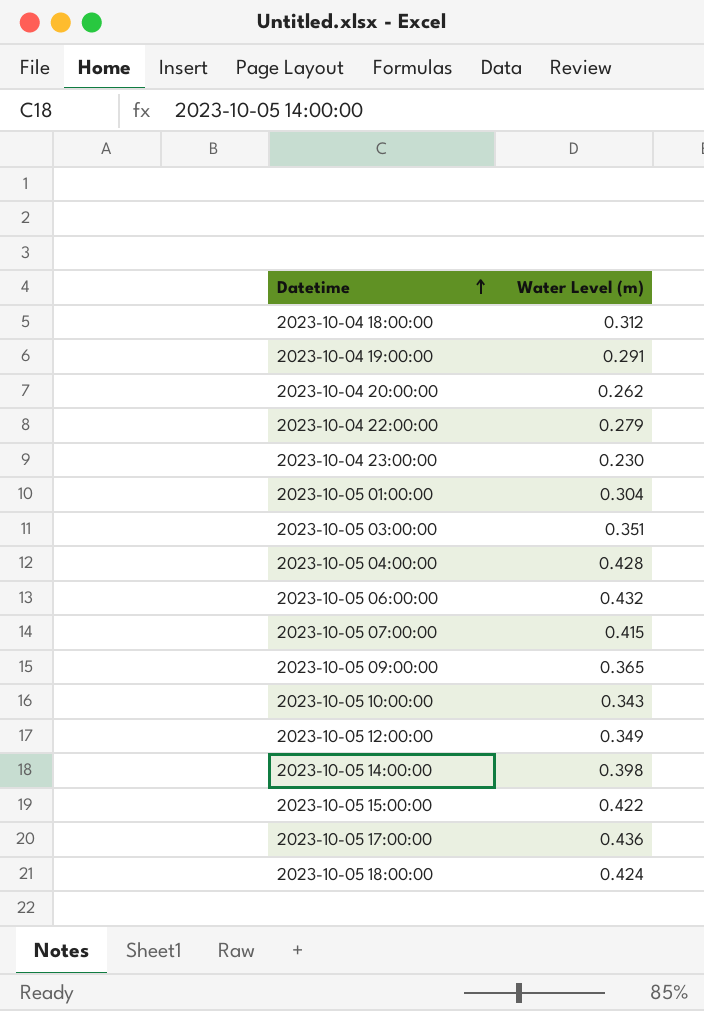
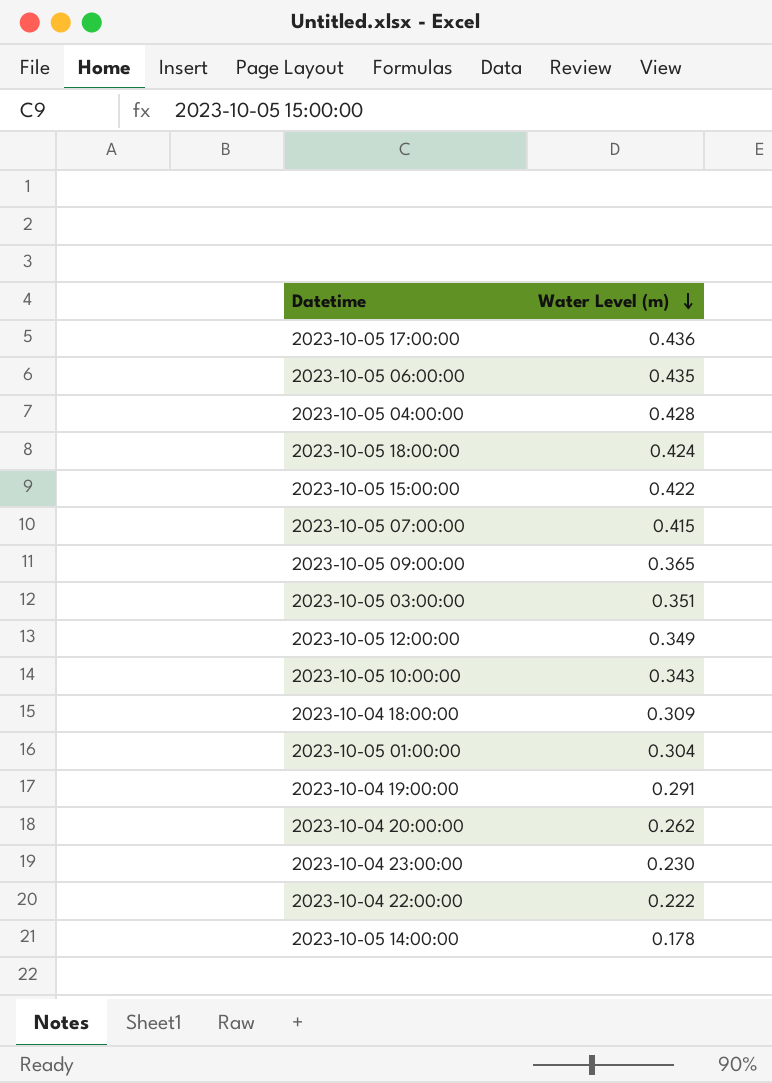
row order: Datetime ascending -> Water Level (m) descending
2023-10-05 06:00:00 | Water Level (m): 0.432 -> 0.435
2023-10-04 18:00:00 | Water Level (m): 0.312 -> 0.309
2023-10-04 22:00:00 | Water Level (m): 0.279 -> 0.222
2023-10-05 14:00:00 | Water Level (m): 0.398 -> 0.178

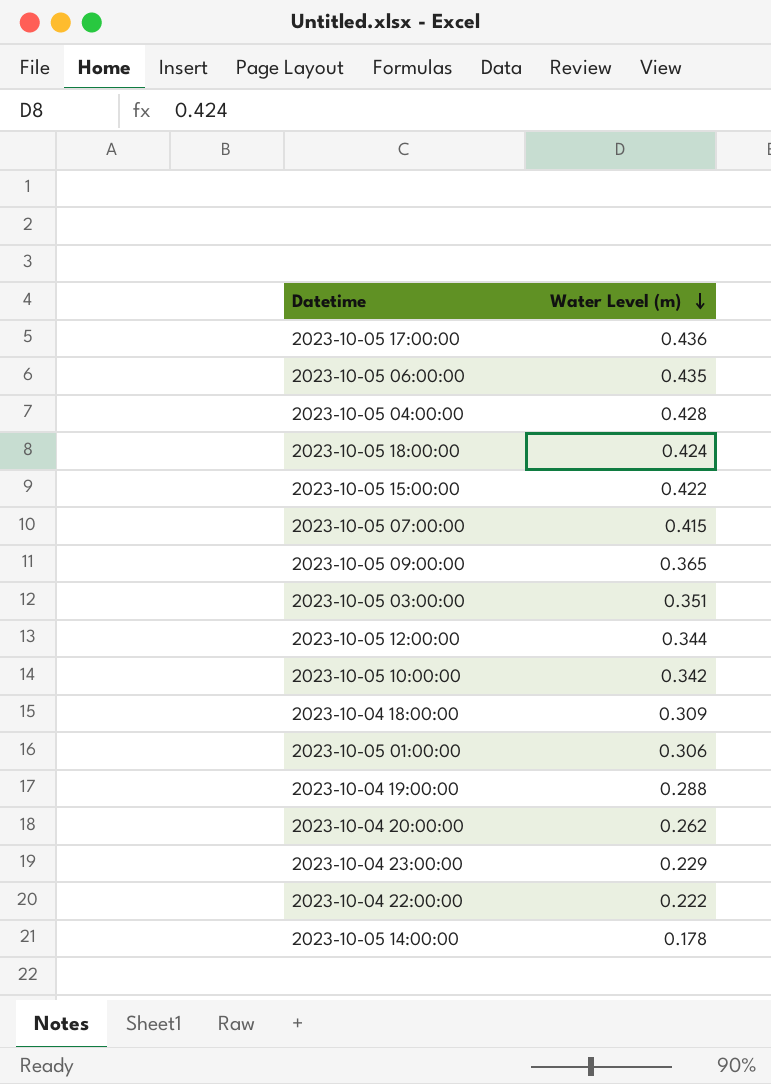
2023-10-05 12:00:00 | Water Level (m): 0.349 -> 0.344
2023-10-05 10:00:00 | Water Level (m): 0.343 -> 0.342
2023-10-05 01:00:00 | Water Level (m): 0.304 -> 0.306
2023-10-04 19:00:00 | Water Level (m): 0.291 -> 0.288
2023-10-04 23:00:00 | Water Level (m): 0.230 -> 0.229

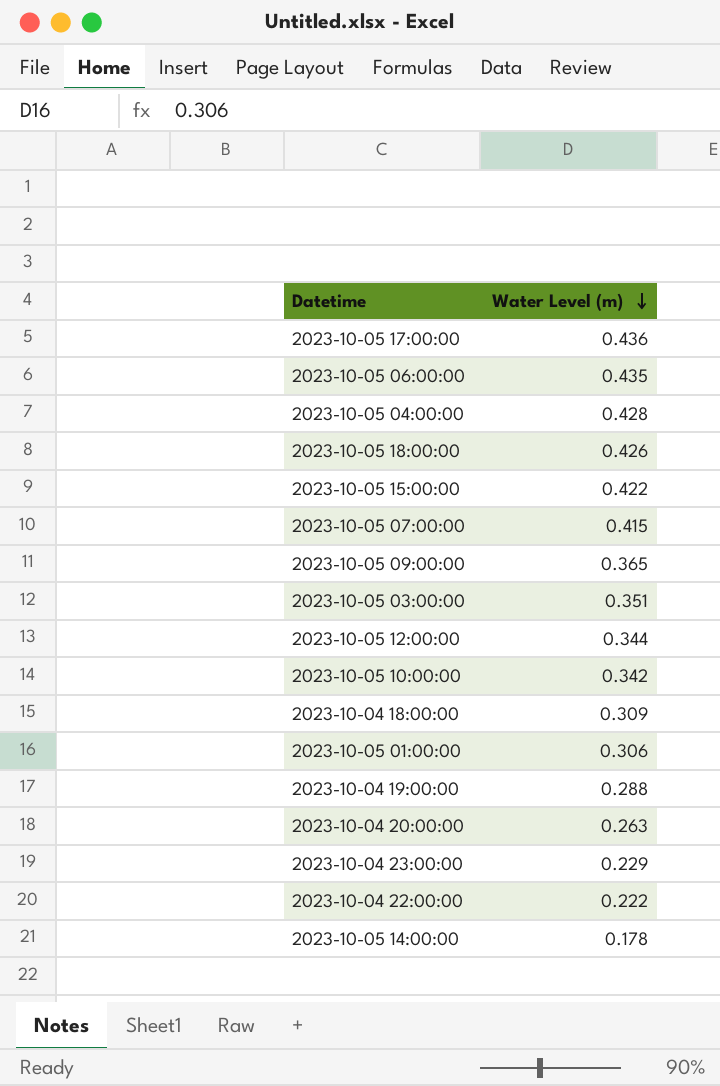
2023-10-05 18:00:00 | Water Level (m): 0.424 -> 0.426
2023-10-04 20:00:00 | Water Level (m): 0.262 -> 0.263

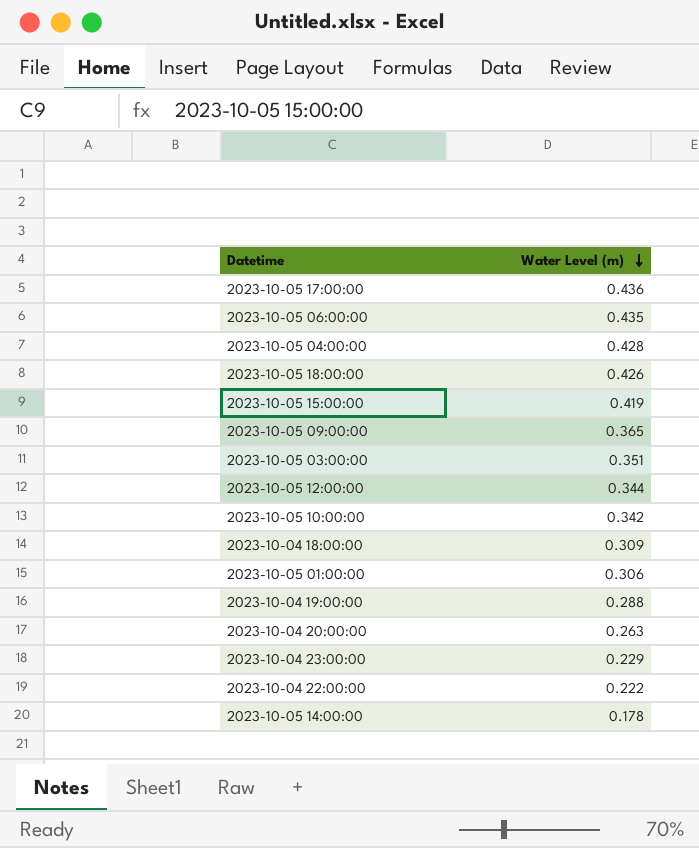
row 2023-10-05 07:00:00: 0.415 -> none
2023-10-05 15:00:00 | Water Level (m): 0.422 -> 0.419

